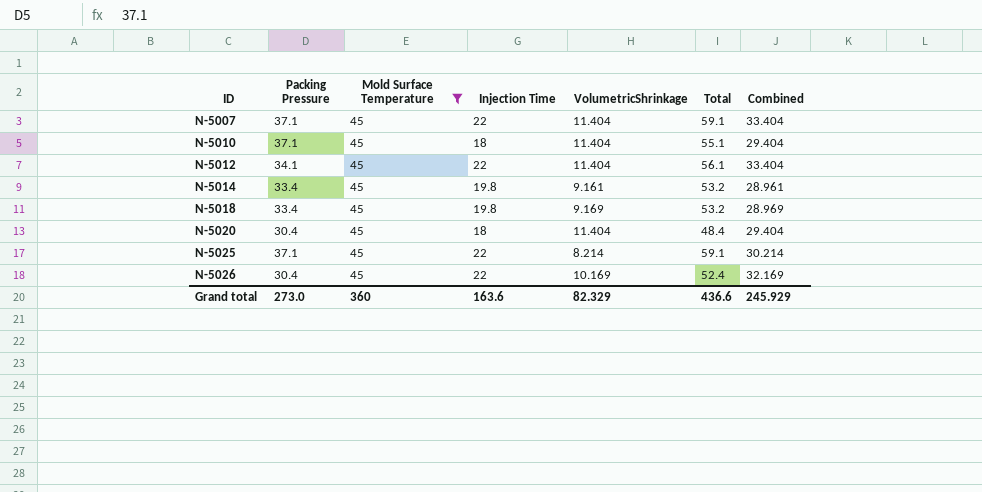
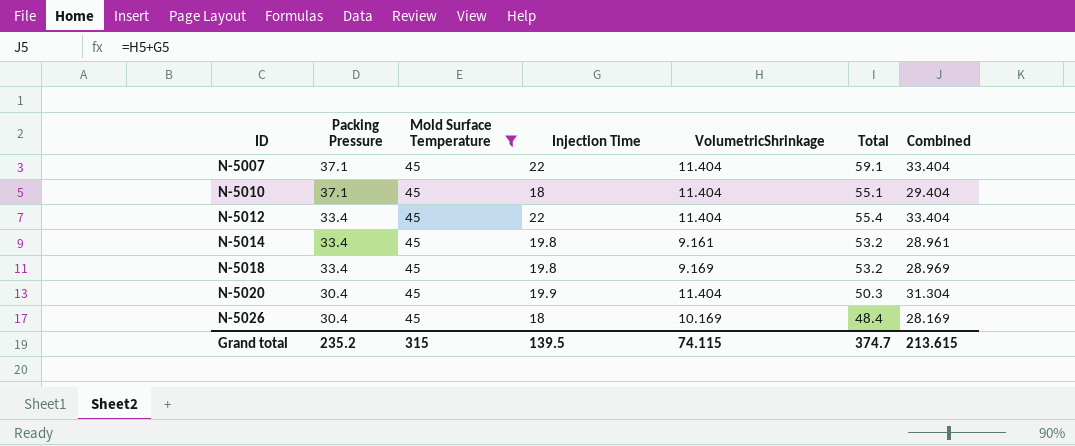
row N-5025: 37.1 | 45 | 22 | 8.214 | 59.1 | 30.214 -> none
N-5012 | Packing Pressure: 34.1 -> 33.4
N-5012 | Total: 56.1 -> 55.4
N-5020 | Injection Time: 18 -> 19.9
N-5020 | Total: 48.4 -> 50.3
N-5020 | Combined: 29.404 -> 31.304
N-5026 | Injection Time: 22 -> 18
N-5026 | Total: 52.4 -> 48.4
N-5026 | Combined: 32.169 -> 28.169
Grand total | Packing Pressure: 273.0 -> 235.2
Grand total | Mold Surface Temperature: 360 -> 315
Grand total | Injection Time: 163.6 -> 139.5
Grand total | VolumetricShrinkage: 82.329 -> 74.115
Grand total | Total: 436.6 -> 374.7
Grand total | Combined: 245.929 -> 213.615

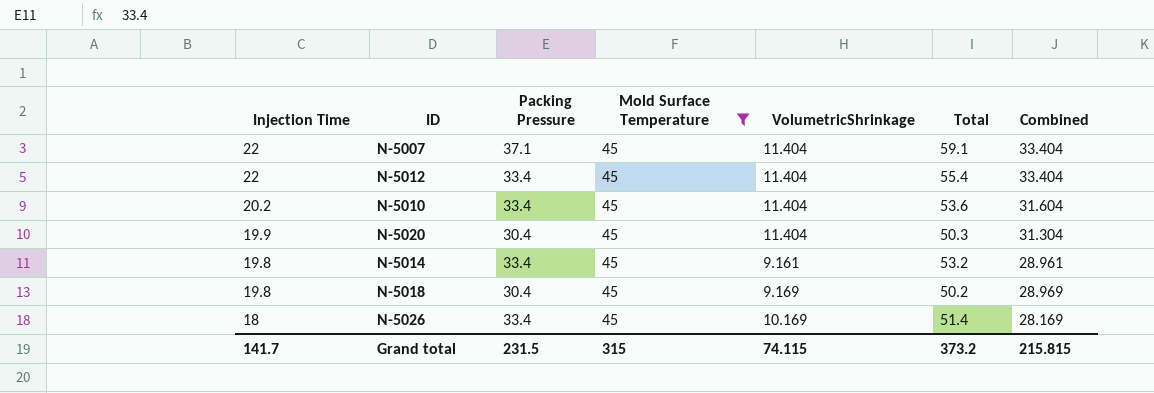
row order: ID ascending -> Injection Time descending
column Injection Time | position: 4 -> 1
N-5010 | Injection Time: 18 -> 20.2
N-5010 | Packing Pressure: 37.1 -> 33.4
N-5010 | Total: 55.1 -> 53.6
N-5010 | Combined: 29.404 -> 31.604
N-5018 | Packing Pressure: 33.4 -> 30.4
N-5018 | Total: 53.2 -> 50.2
N-5026 | Packing Pressure: 30.4 -> 33.4
N-5026 | Total: 48.4 -> 51.4
Grand total | Injection Time: 139.5 -> 141.7
Grand total | Packing Pressure: 235.2 -> 231.5
Grand total | Total: 374.7 -> 373.2
Grand total | Combined: 213.615 -> 215.815

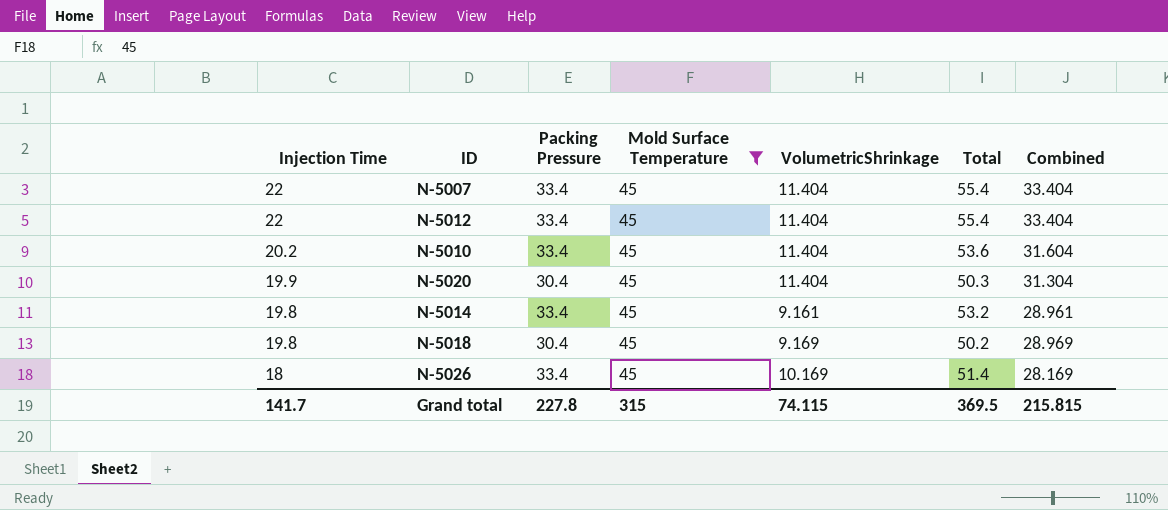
N-5007 | Packing Pressure: 37.1 -> 33.4
N-5007 | Total: 59.1 -> 55.4
Grand total | Packing Pressure: 231.5 -> 227.8
Grand total | Total: 373.2 -> 369.5

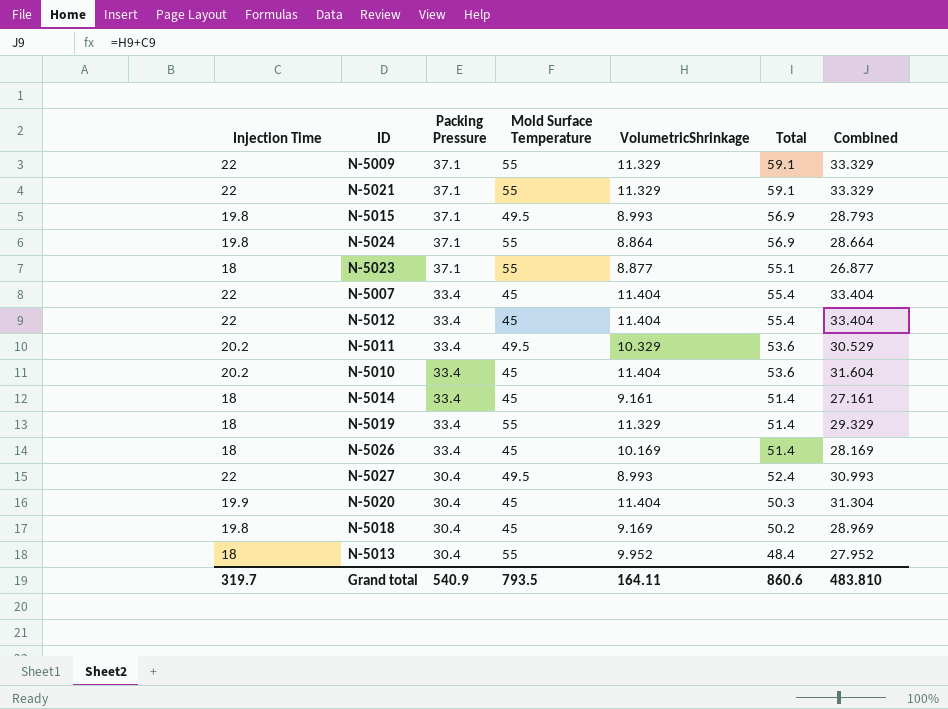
filter: Mold Surface Temperature = 45 -> none
row order: Injection Time descending -> Packing Pressure descending
N-5014 | Injection Time: 19.8 -> 18
N-5014 | Total: 53.2 -> 51.4
N-5014 | Combined: 28.961 -> 27.161
Grand total | Injection Time: 141.7 -> 319.7
Grand total | Packing Pressure: 227.8 -> 540.9
Grand total | Mold Surface Temperature: 315 -> 793.5
Grand total | VolumetricShrinkage: 74.115 -> 164.11
Grand total | Total: 369.5 -> 860.6
Grand total | Combined: 215.815 -> 483.810

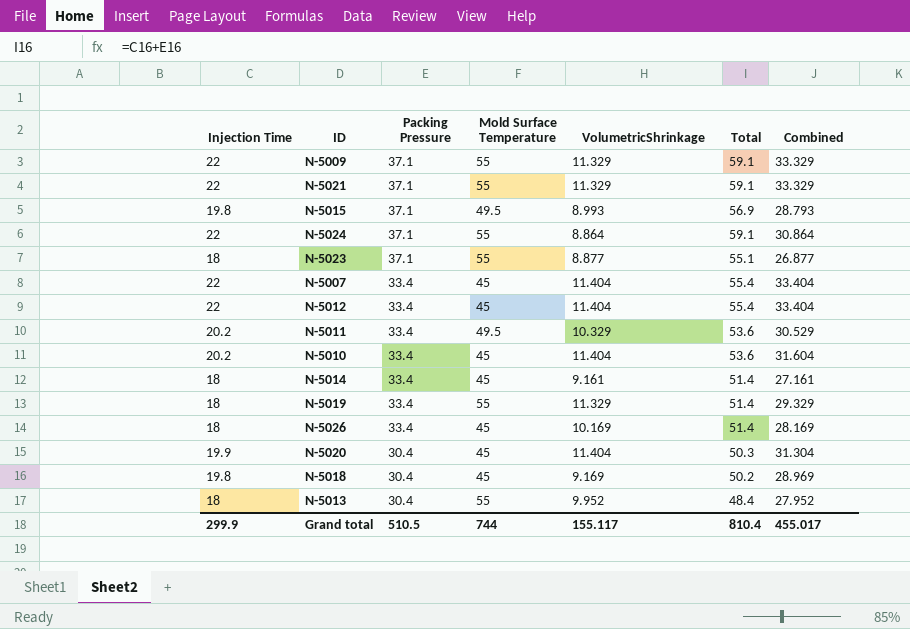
row N-5027: 22 | 30.4 | 49.5 | 8.993 | 52.4 | 30.993 -> none
N-5024 | Injection Time: 19.8 -> 22
N-5024 | Total: 56.9 -> 59.1
N-5024 | Combined: 28.664 -> 30.864
Grand total | Injection Time: 319.7 -> 299.9
Grand total | Packing Pressure: 540.9 -> 510.5
Grand total | Mold Surface Temperature: 793.5 -> 744
Grand total | VolumetricShrinkage: 164.11 -> 155.117
Grand total | Total: 860.6 -> 810.4
Grand total | Combined: 483.810 -> 455.017

